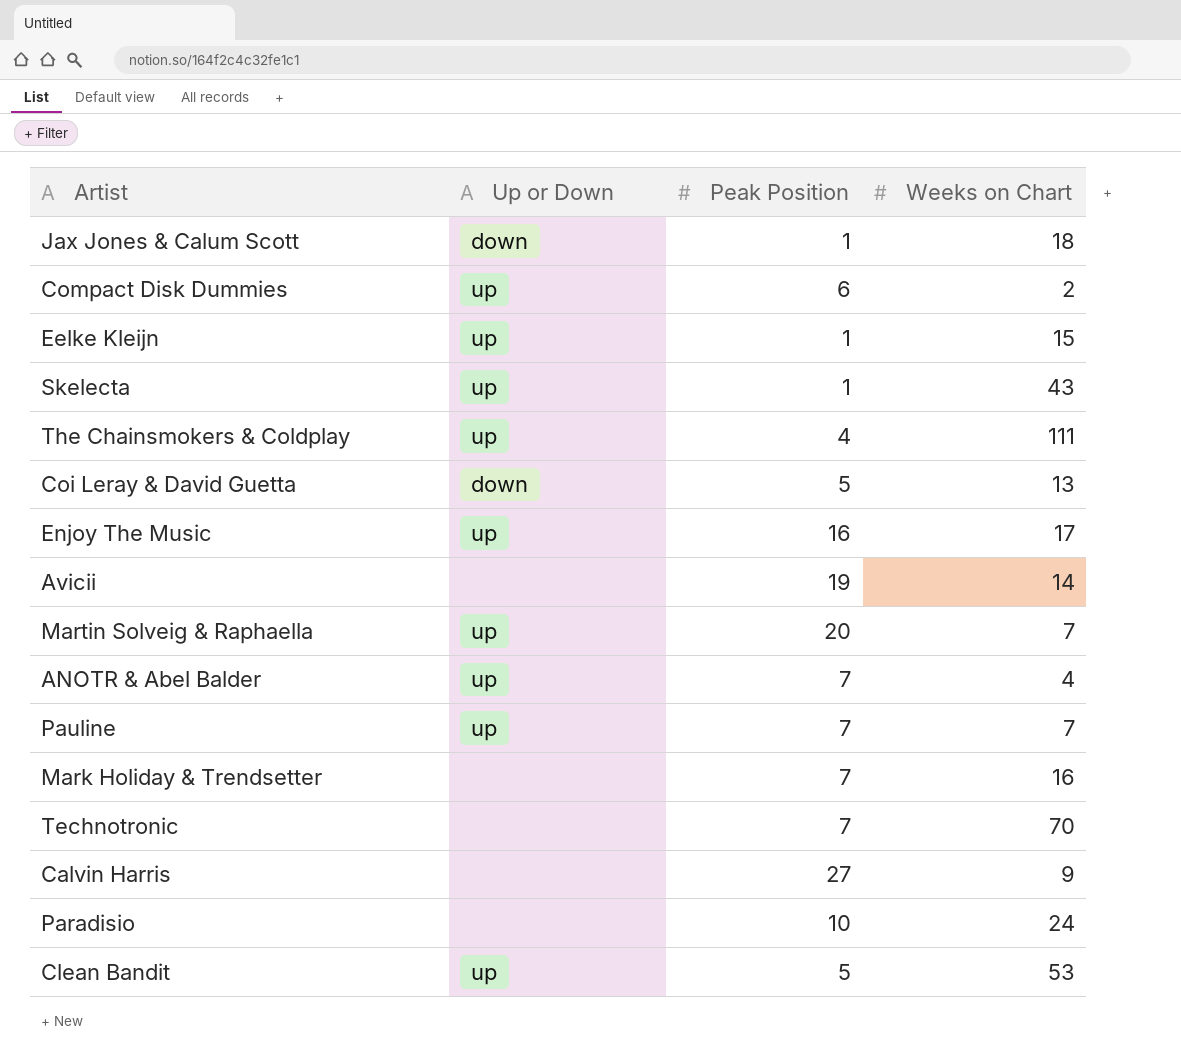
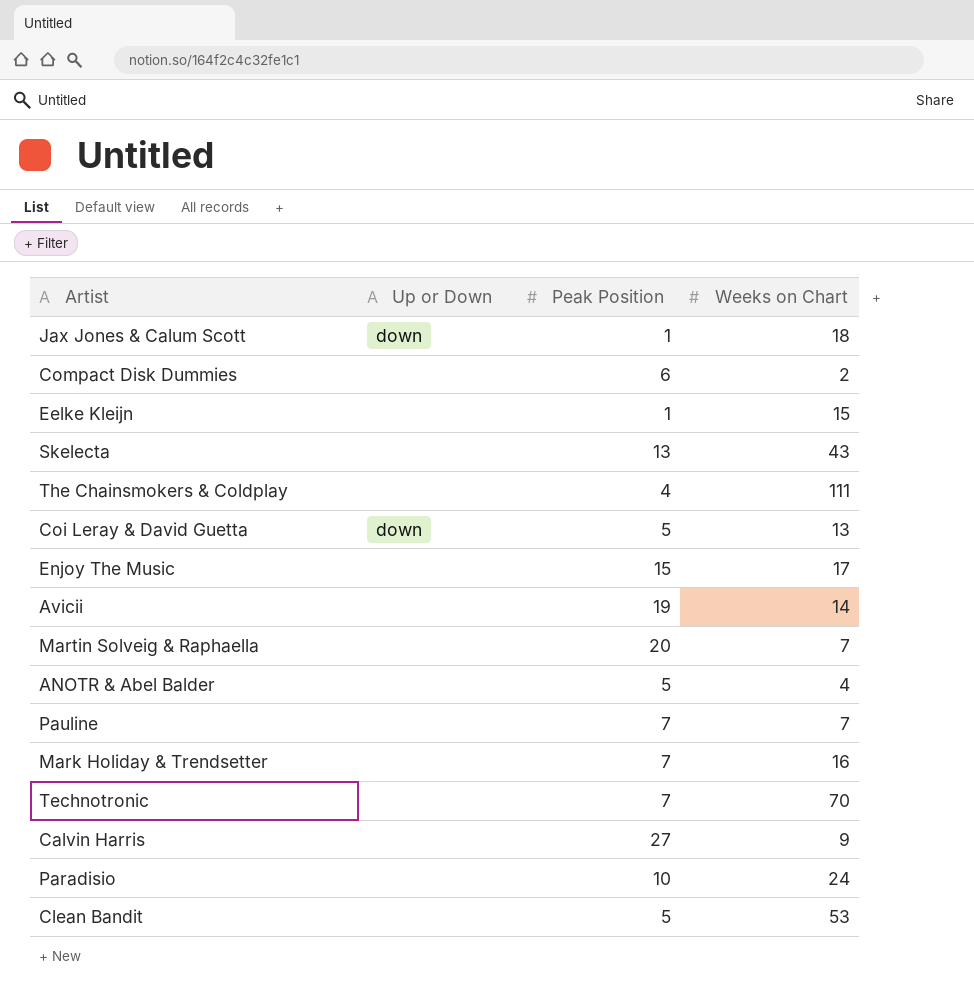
Compact Disk Dummies | Up or Down: up -> none
Eelke Kleijn | Up or Down: up -> none
Skelecta | Up or Down: up -> none
Skelecta | Peak Position: 1 -> 13
The Chainsmokers & Coldplay | Up or Down: up -> none
Enjoy The Music | Up or Down: up -> none
Enjoy The Music | Peak Position: 16 -> 15
Martin Solveig & Raphaella | Up or Down: up -> none
ANOTR & Abel Balder | Up or Down: up -> none
ANOTR & Abel Balder | Peak Position: 7 -> 5
Pauline | Up or Down: up -> none
Clean Bandit | Up or Down: up -> none

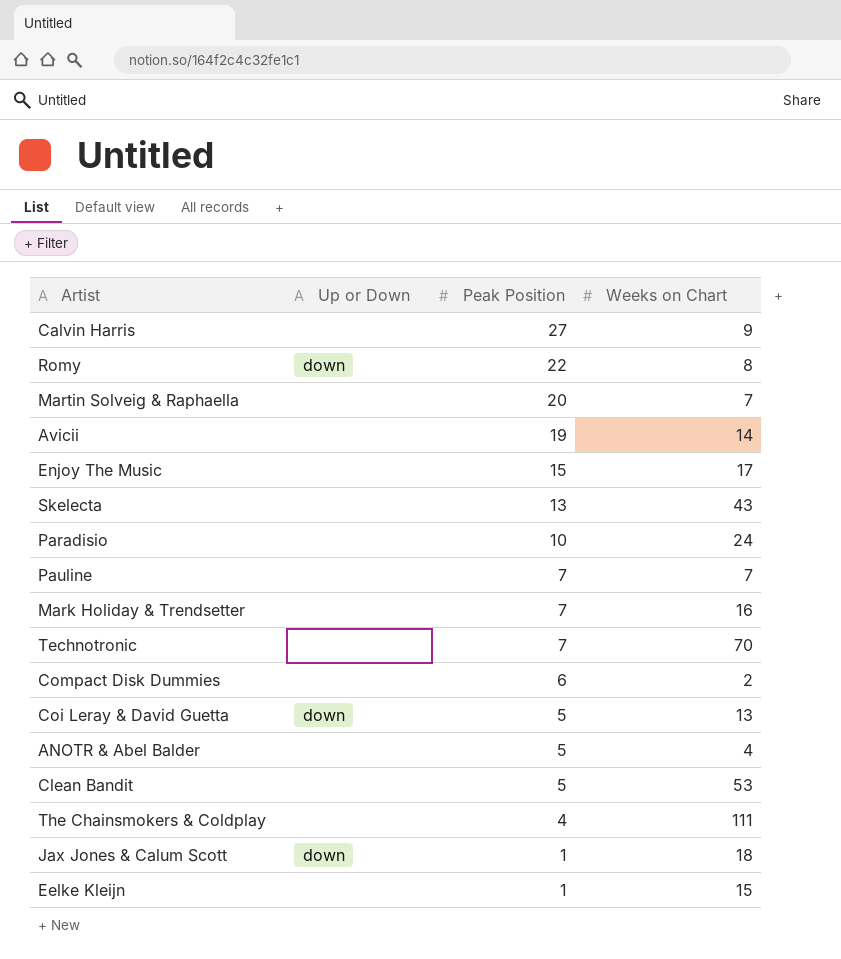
row order: none -> Peak Position descending
row Romy: none -> down | 22 | 8

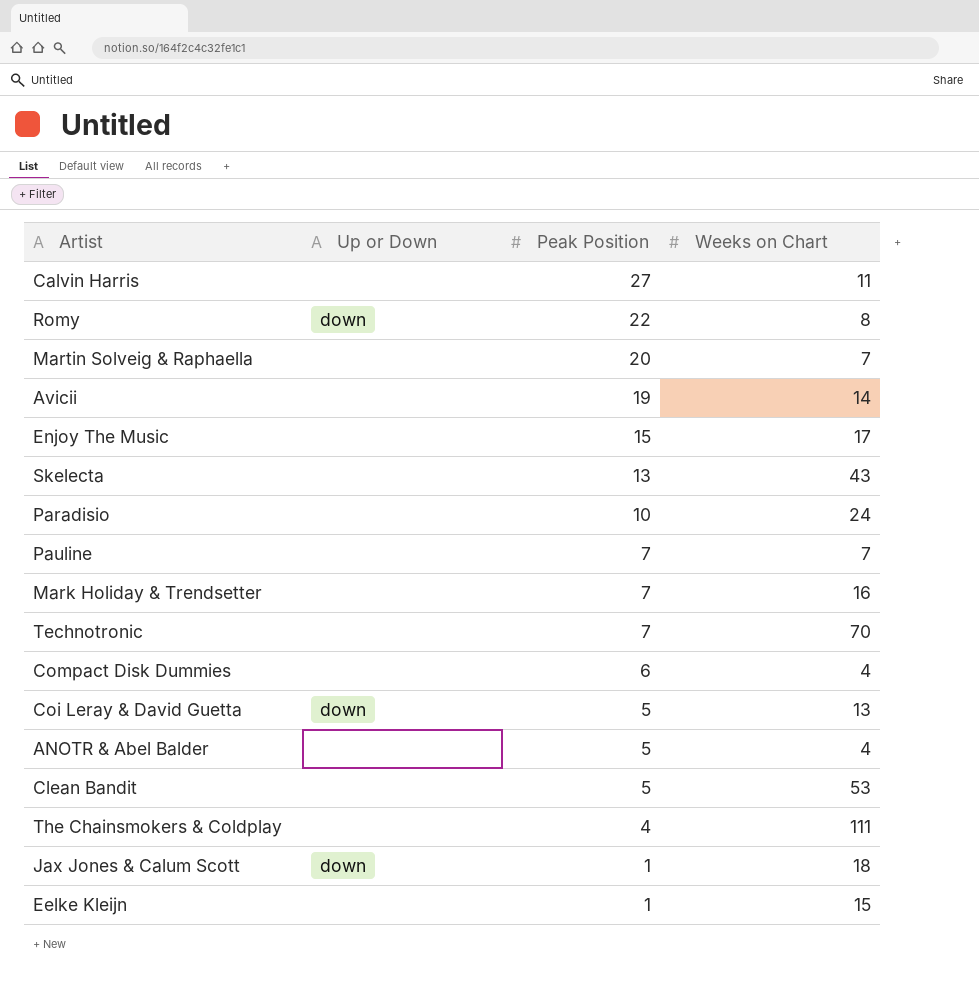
Calvin Harris | Weeks on Chart: 9 -> 11
Compact Disk Dummies | Weeks on Chart: 2 -> 4

